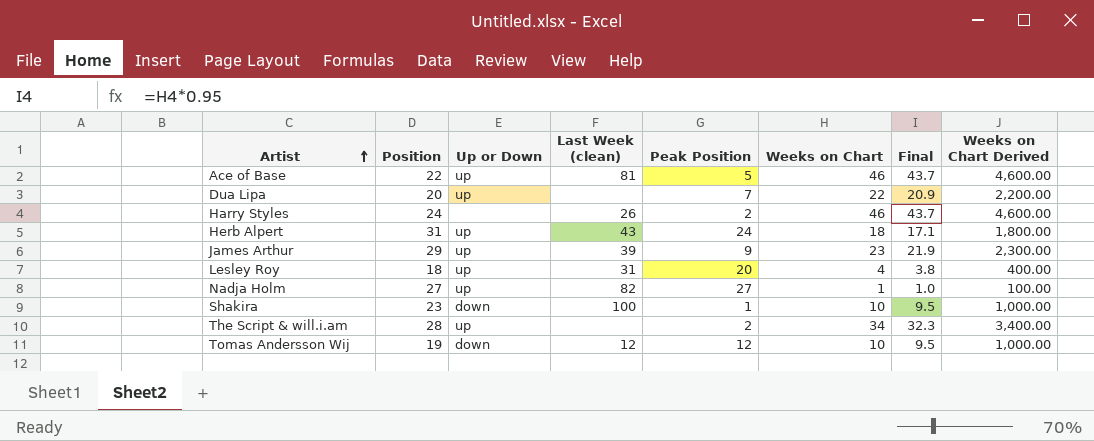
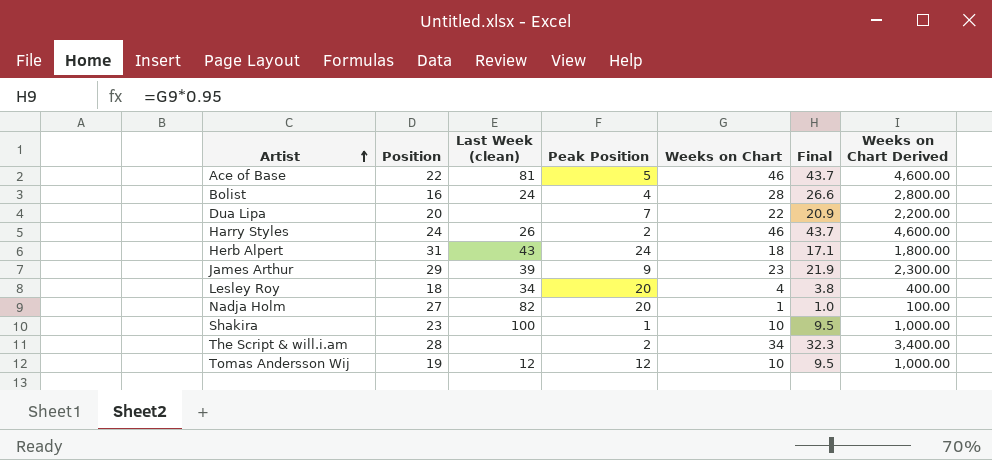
column Up or Down | position: 3 -> none
row Bolist: none -> 16 | 24 | 4 | 28 | 26.6 | 2,800.00
Lesley Roy | Last Week (clean): 31 -> 34
Nadja Holm | Peak Position: 27 -> 20

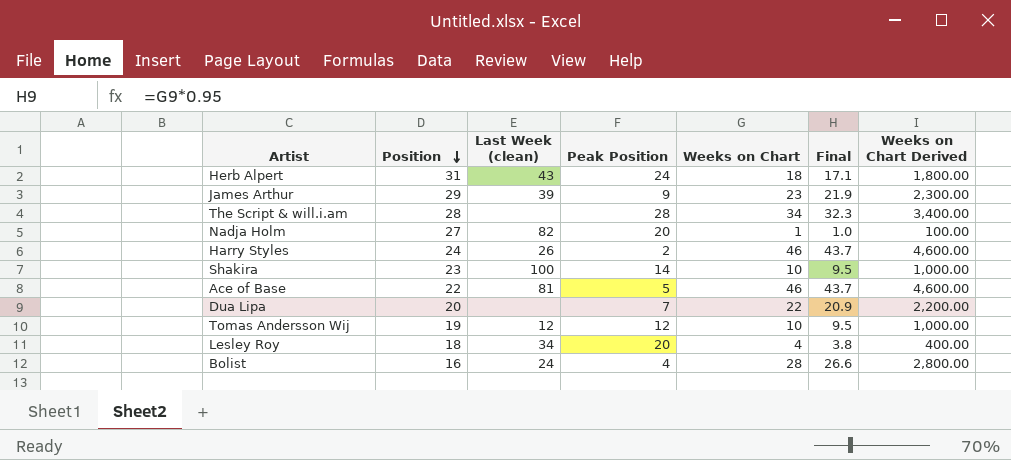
row order: Artist ascending -> Position descending
The Script & will.i.am | Peak Position: 2 -> 28
Shakira | Peak Position: 1 -> 14

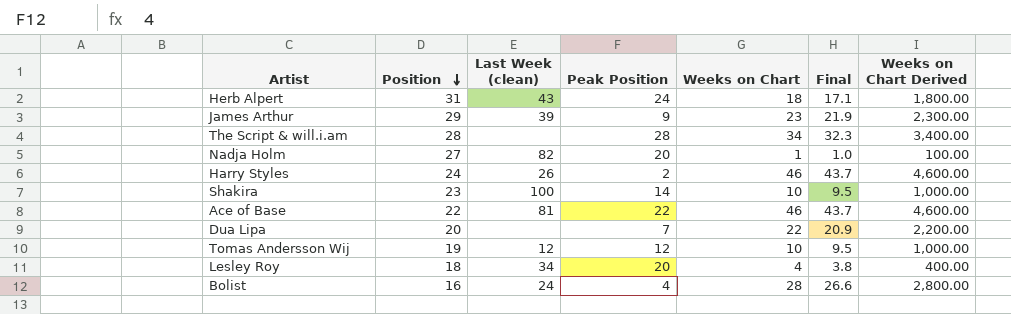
Ace of Base | Peak Position: 5 -> 22

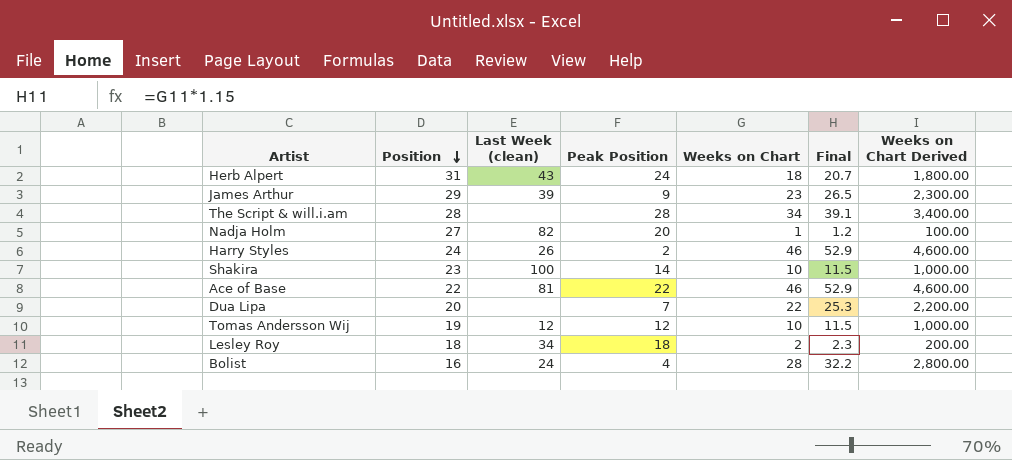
column Final | formula: [Weeks on Chart] * 0.95 -> [Weeks on Chart] * 1.15
Lesley Roy | Peak Position: 20 -> 18
Lesley Roy | Weeks on Chart: 4 -> 2
Lesley Roy | Weeks on Chart Derived: 400.00 -> 200.00

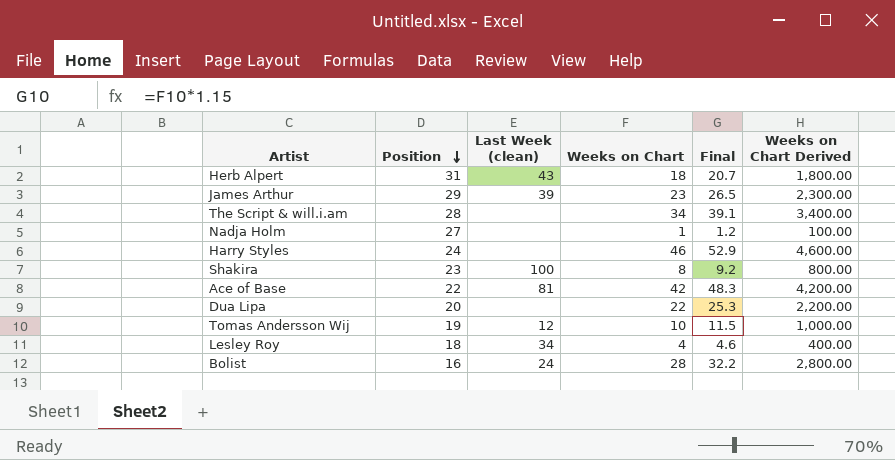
column Peak Position | position: 4 -> none
Nadja Holm | Last Week (clean): 82 -> none
Harry Styles | Last Week (clean): 26 -> none
Shakira | Weeks on Chart: 10 -> 8
Shakira | Final: 11.5 -> 9.2
Shakira | Weeks on Chart Derived: 1,000.00 -> 800.00
Ace of Base | Weeks on Chart: 46 -> 42
Ace of Base | Final: 52.9 -> 48.3
Ace of Base | Weeks on Chart Derived: 4,600.00 -> 4,200.00
Lesley Roy | Weeks on Chart: 2 -> 4
Lesley Roy | Final: 2.3 -> 4.6
Lesley Roy | Weeks on Chart Derived: 200.00 -> 400.00

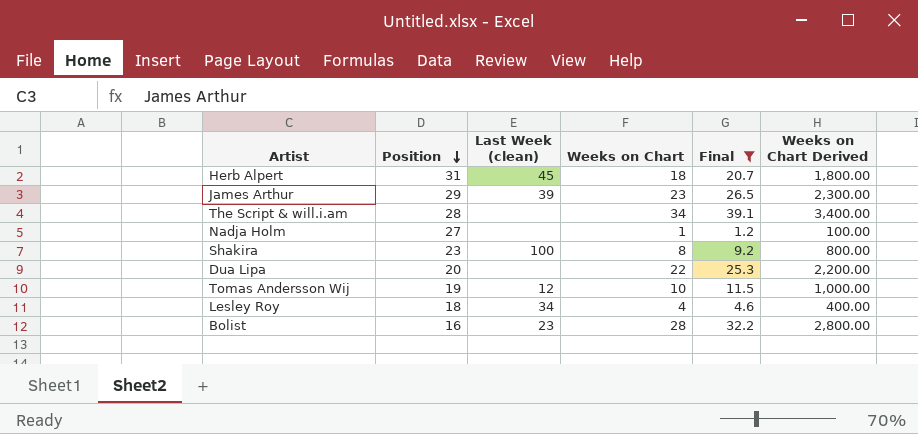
filter: none -> Final <= 39.1
Herb Alpert | Last Week (clean): 43 -> 45
Bolist | Last Week (clean): 24 -> 23

